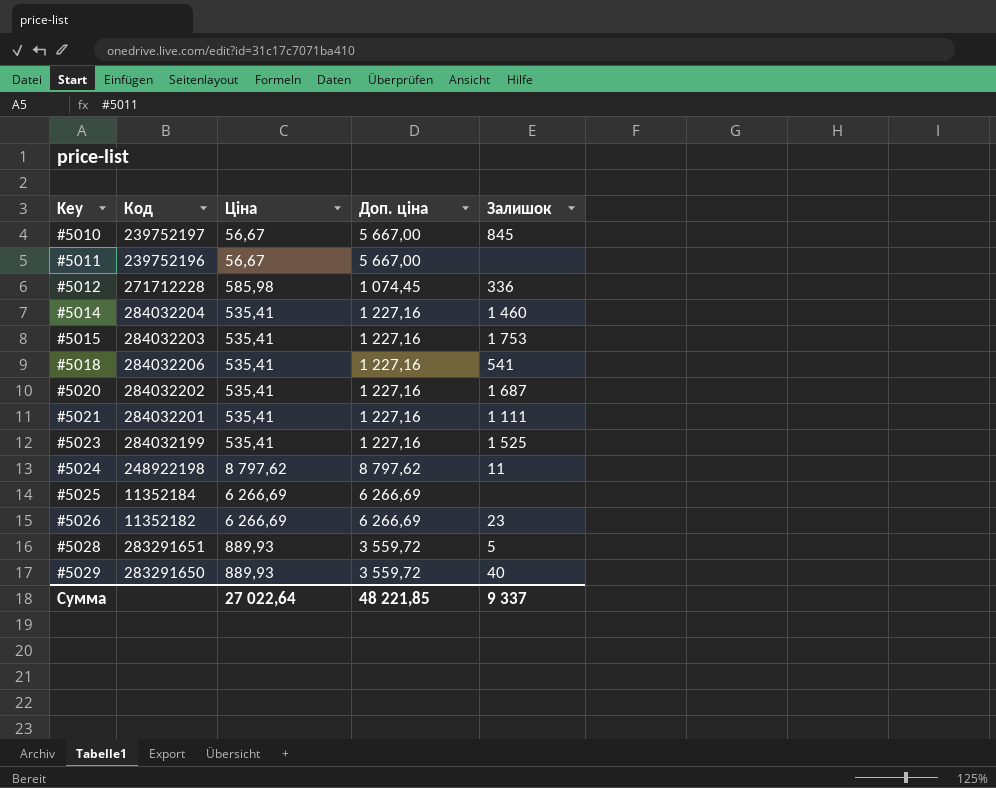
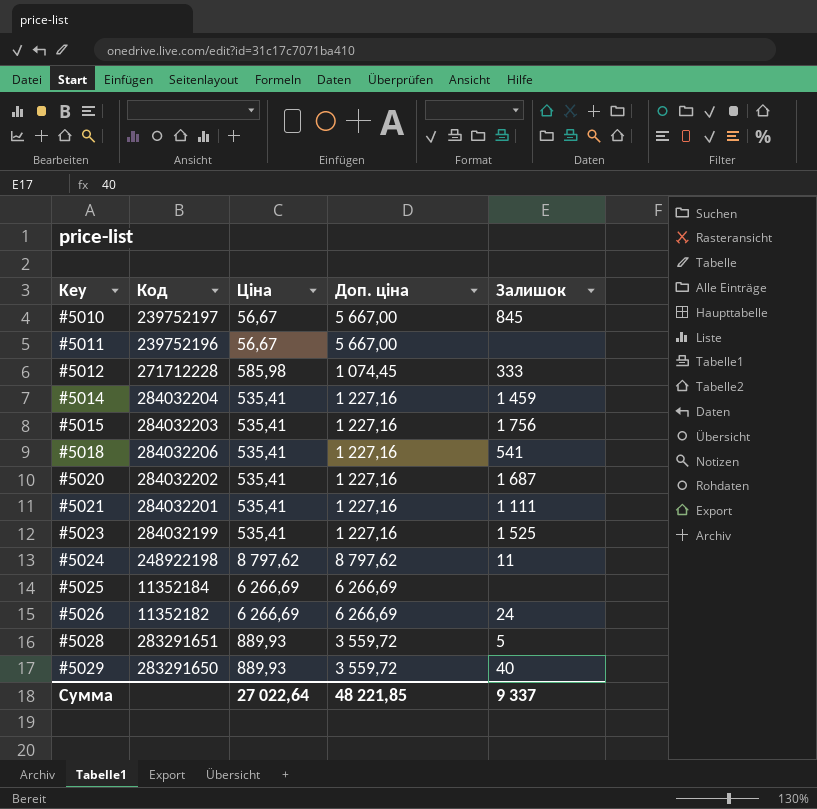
#5012 | Залишок: 336 -> 333
#5014 | Залишок: 1 460 -> 1 459
#5015 | Залишок: 1 753 -> 1 756
#5026 | Залишок: 23 -> 24

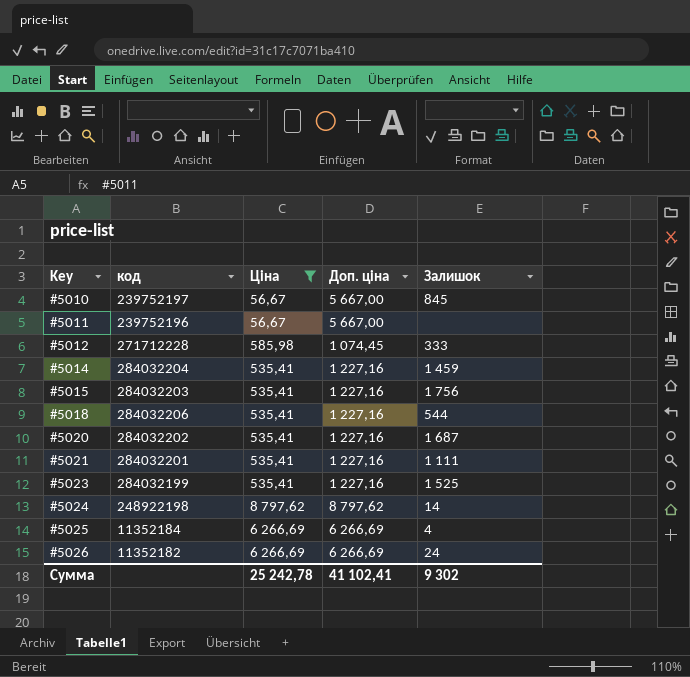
filter: none -> Ціна != 889,93
column name: Код -> код
#5018 | Залишок: 541 -> 544
#5024 | Залишок: 11 -> 14
#5025 | Залишок: none -> 4
Сумма | Ціна: 27 022,64 -> 25 242,78
Сумма | Доп. ціна: 48 221,85 -> 41 102,41
Сумма | Залишок: 9 337 -> 9 302

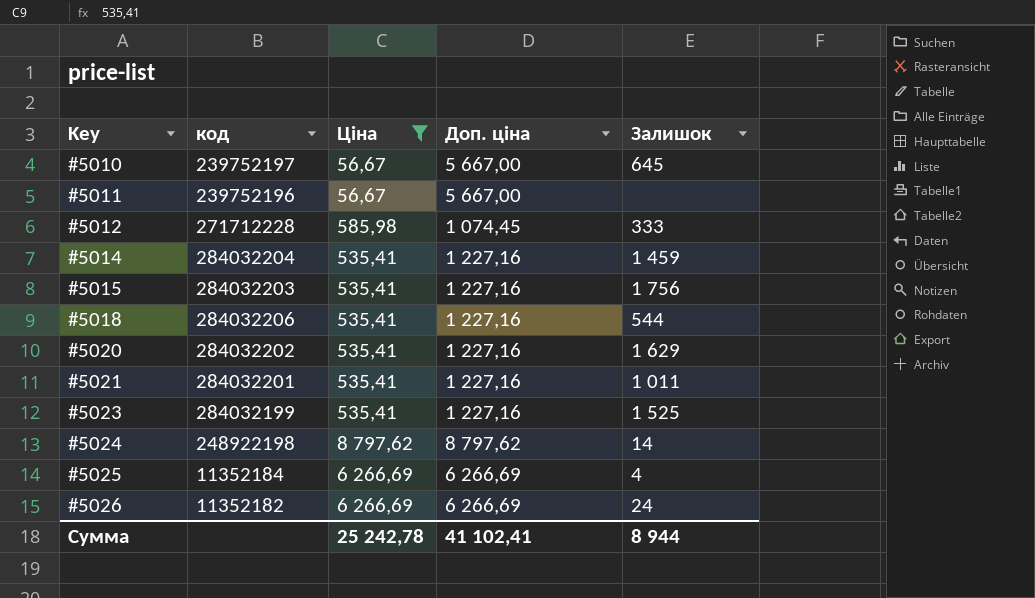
#5010 | Залишок: 845 -> 645
#5020 | Залишок: 1 687 -> 1 629
#5021 | Залишок: 1 111 -> 1 011
Сумма | Залишок: 9 302 -> 8 944

